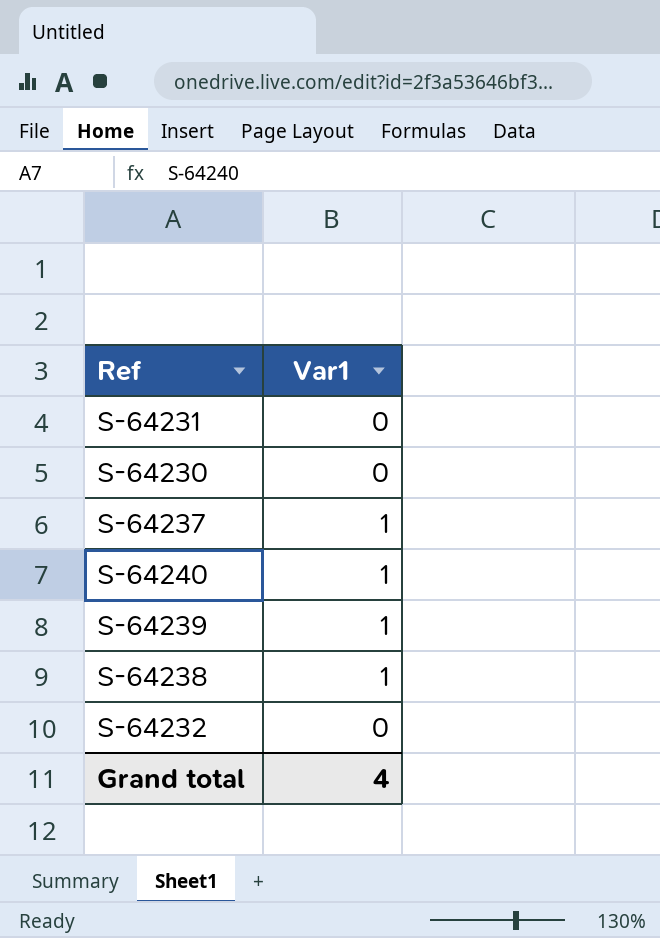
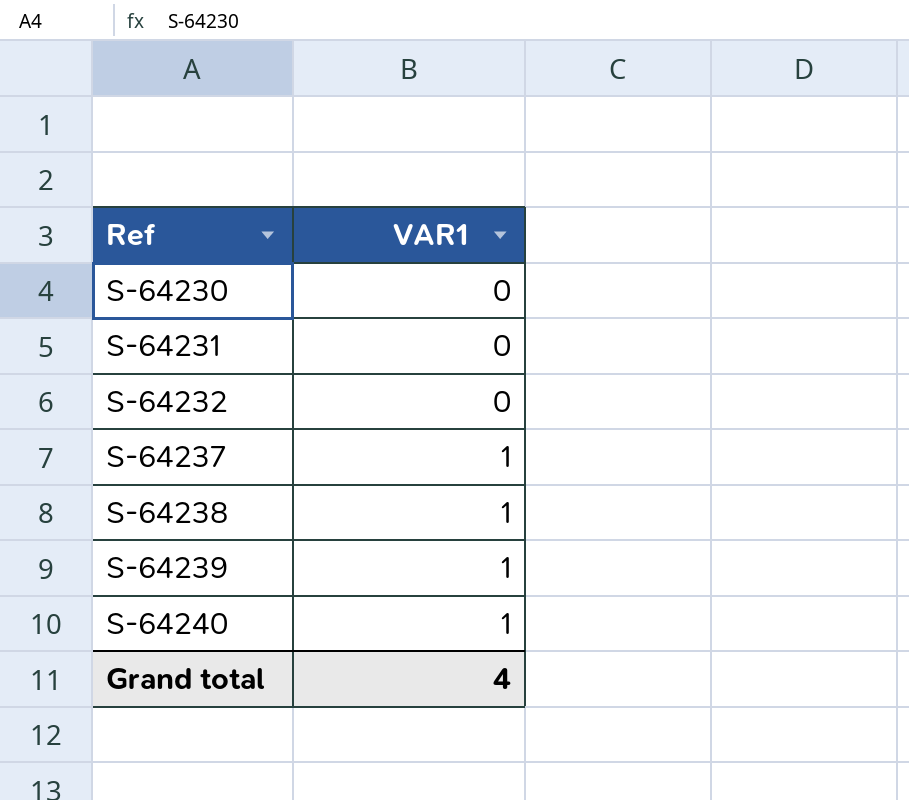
row order: none -> Ref ascending
column name: Var1 -> VAR1

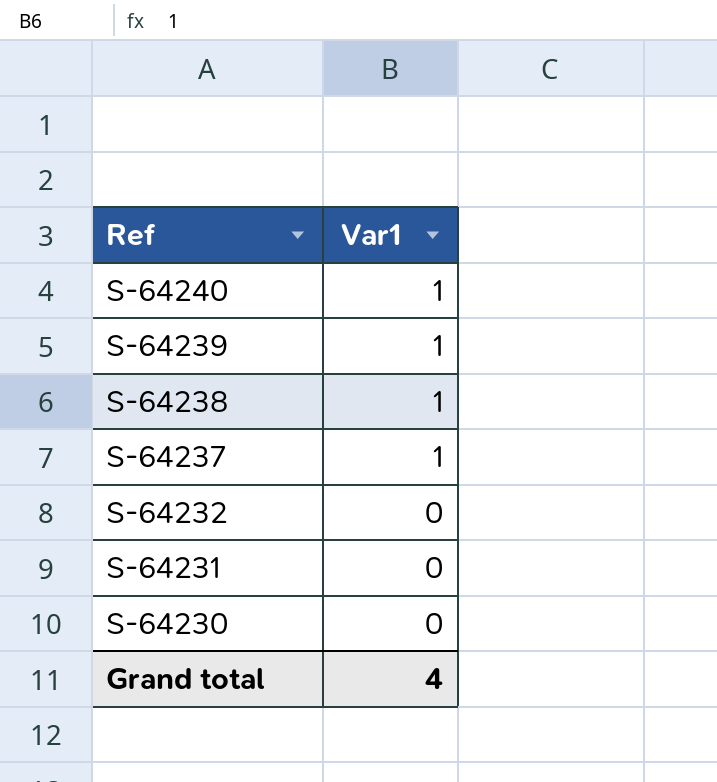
row order: Ref ascending -> Ref descending
column name: VAR1 -> Var1

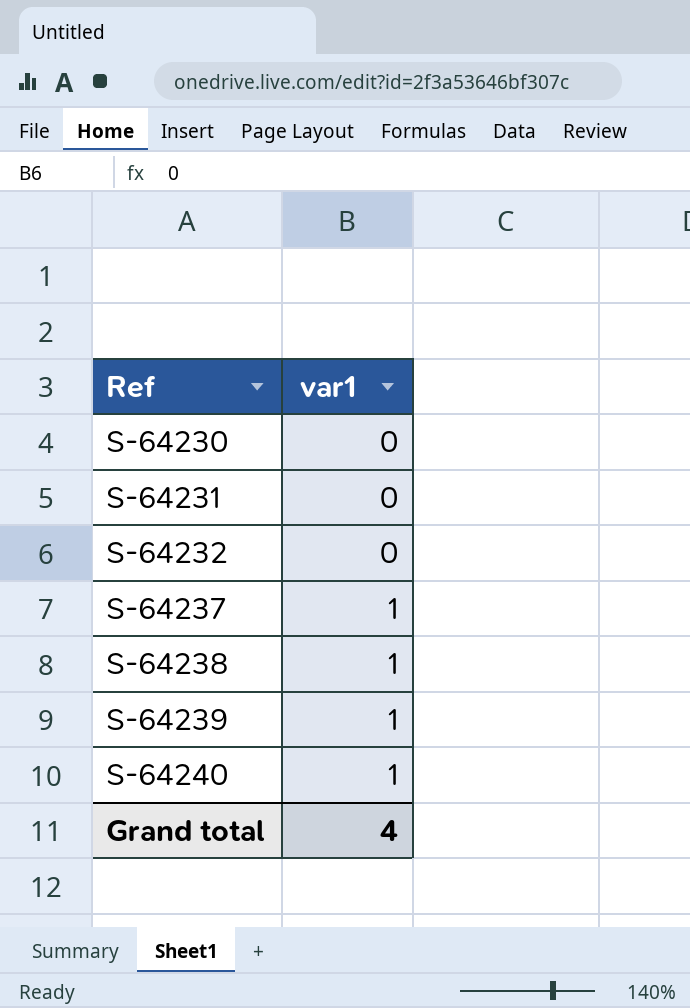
row order: Ref descending -> Ref ascending
column name: Var1 -> var1

